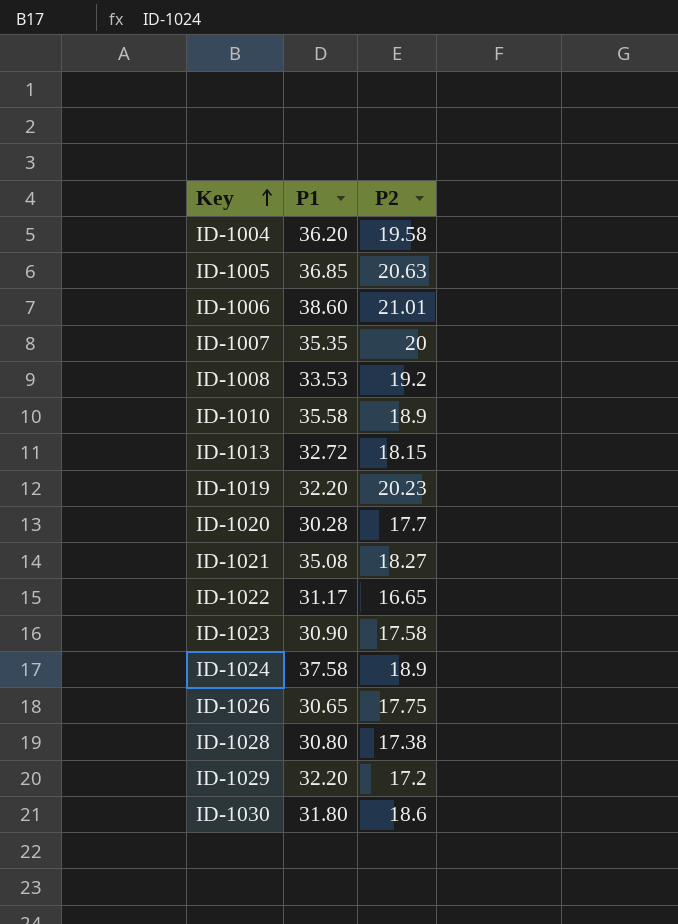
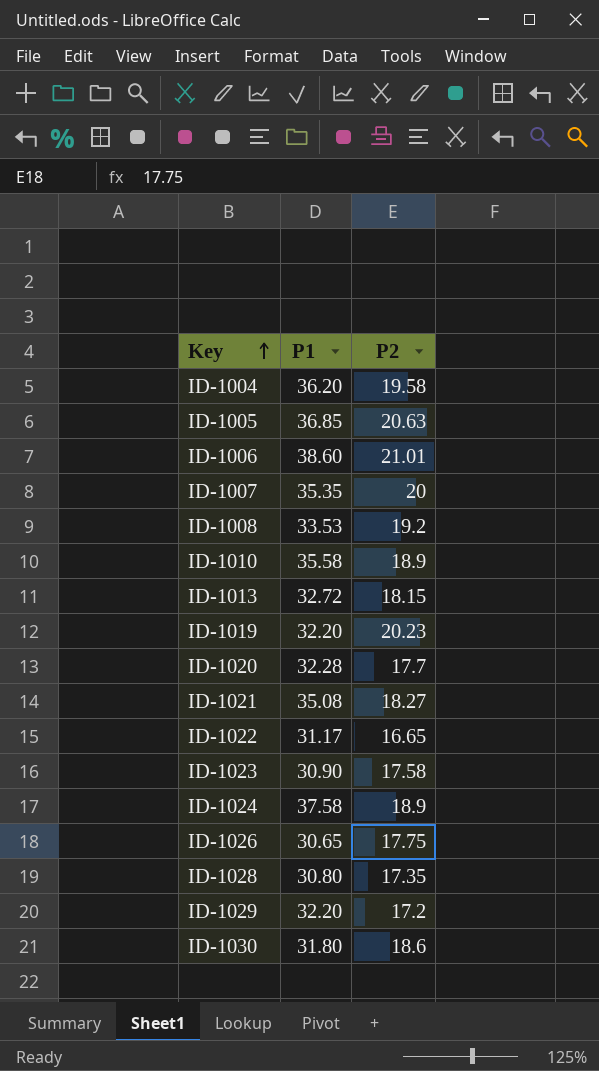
ID-1020 | P1: 30.28 -> 32.28
ID-1028 | P2: 17.38 -> 17.35

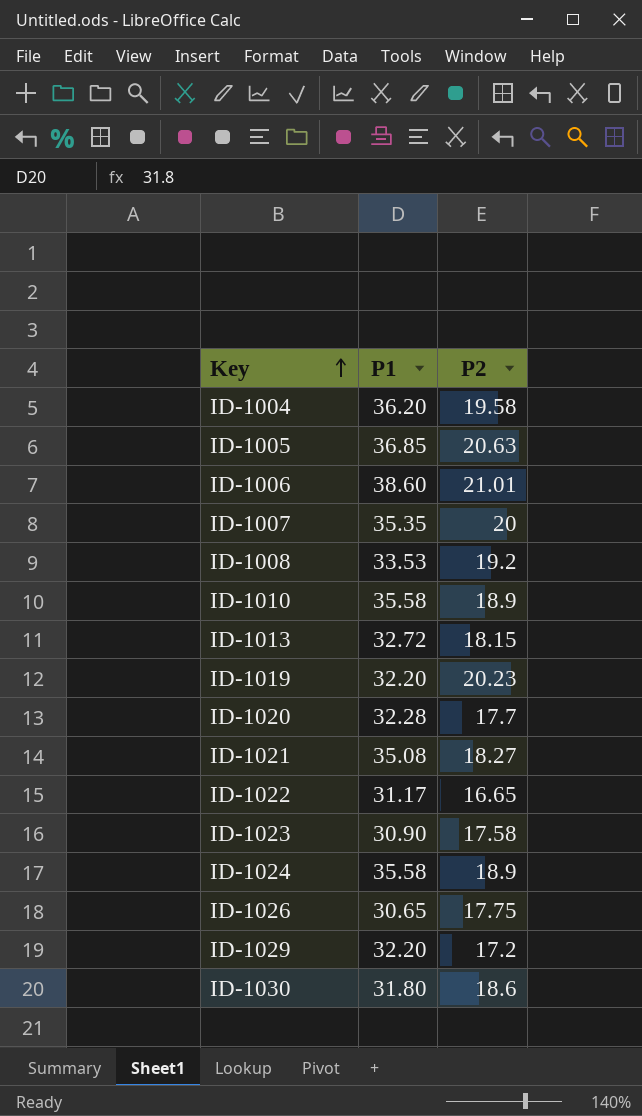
row ID-1028: 30.80 | 17.35 -> none
ID-1024 | P1: 37.58 -> 35.58

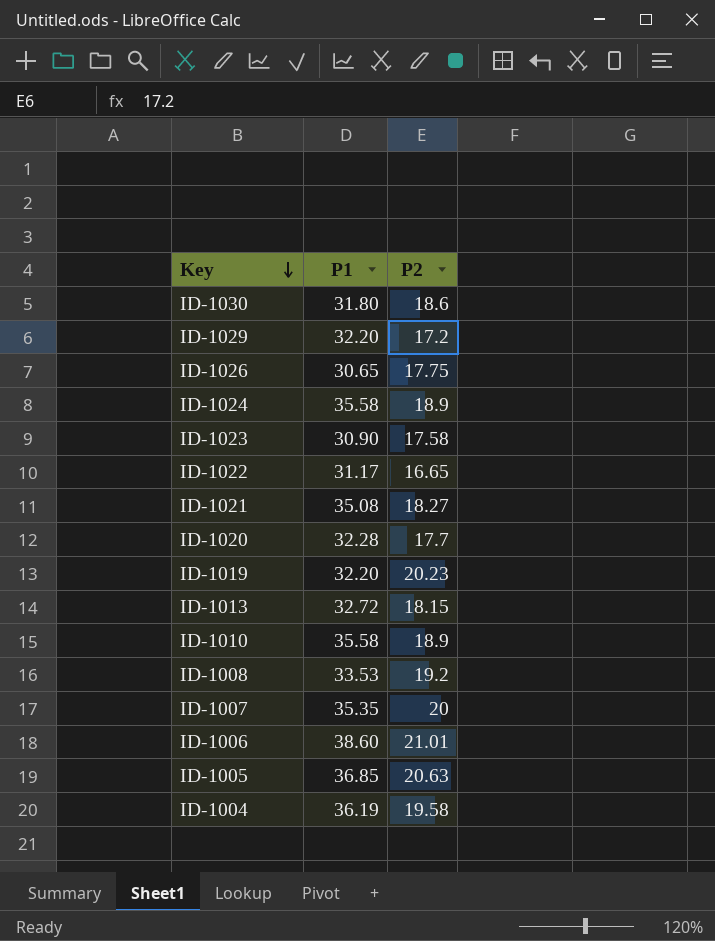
row order: Key ascending -> Key descending
ID-1004 | P1: 36.20 -> 36.19

